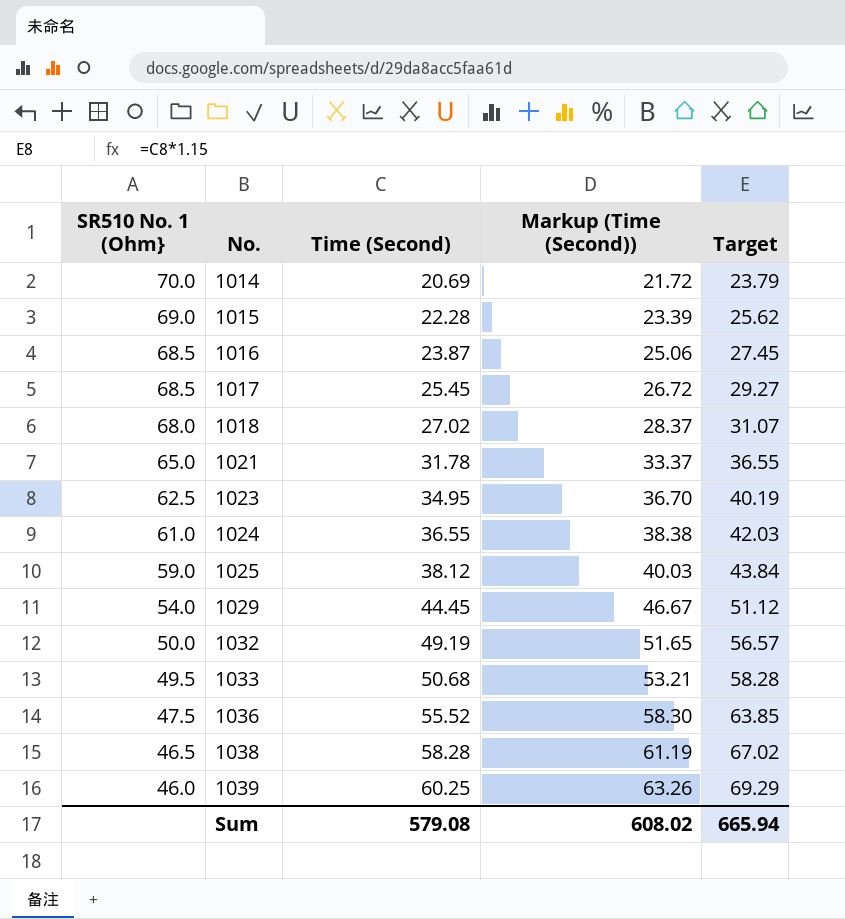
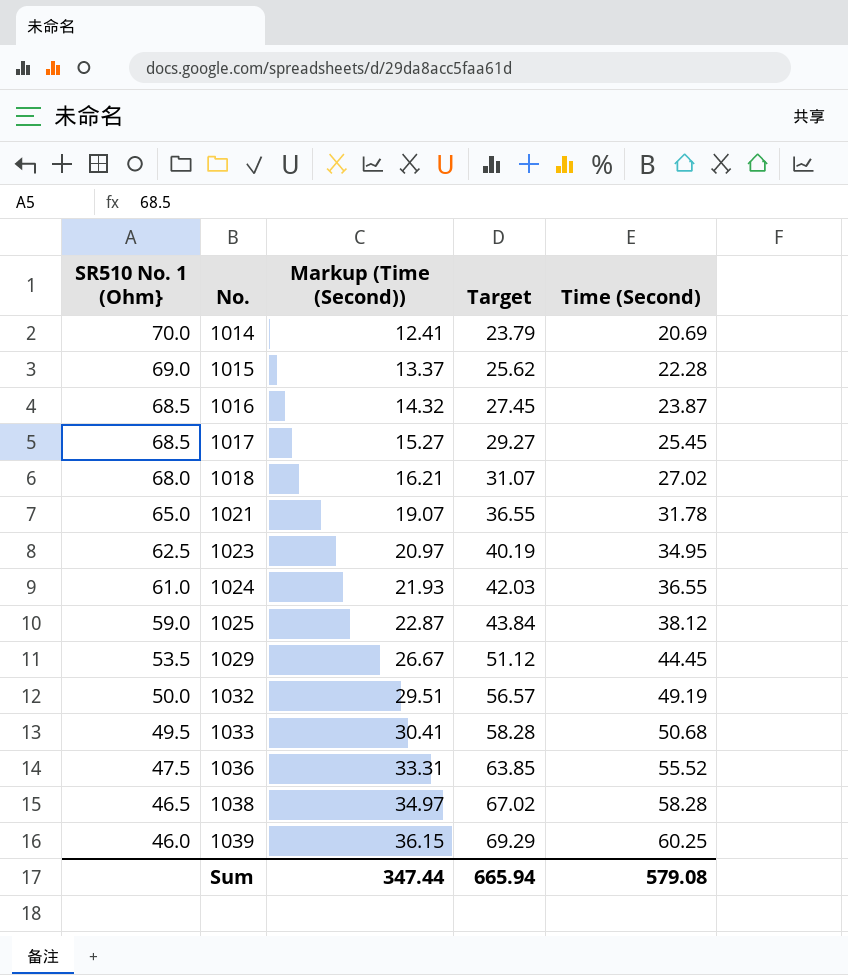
column Markup (Time (Second)) | formula: [Time (Second)] * 1.05 -> [Time (Second)] * 0.6
column Time (Second) | position: 3 -> 5
1029 | SR510 No. 1 (Ohm}: 54.0 -> 53.5
Sum | Markup (Time (Second)): 608.02 -> 347.44

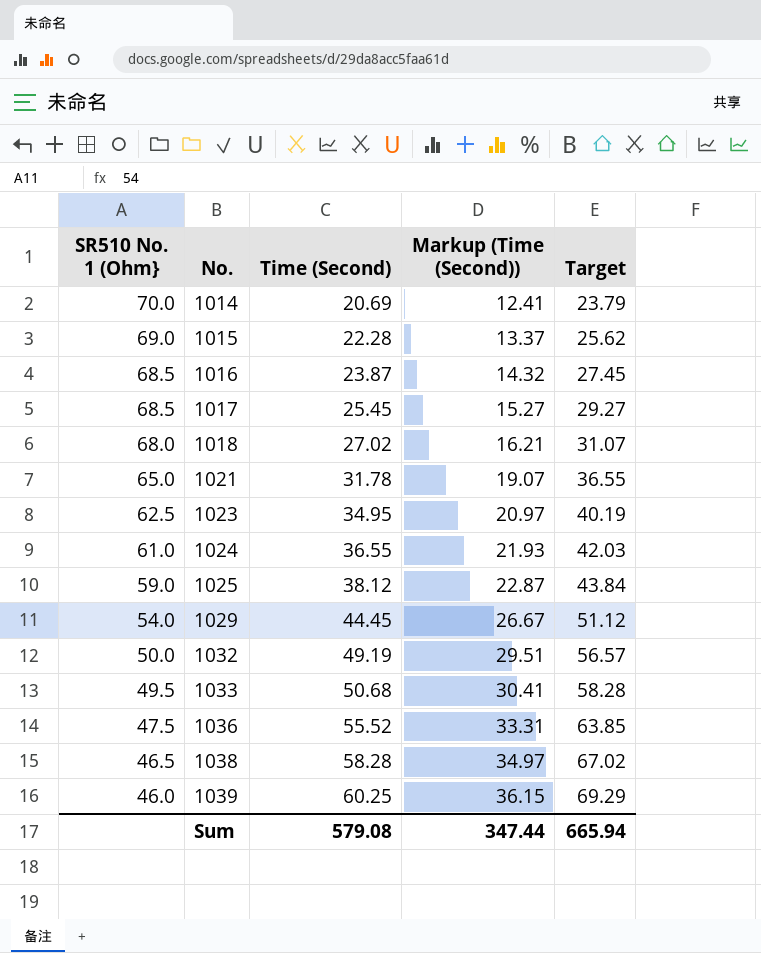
column Time (Second) | position: 5 -> 3
1029 | SR510 No. 1 (Ohm}: 53.5 -> 54.0

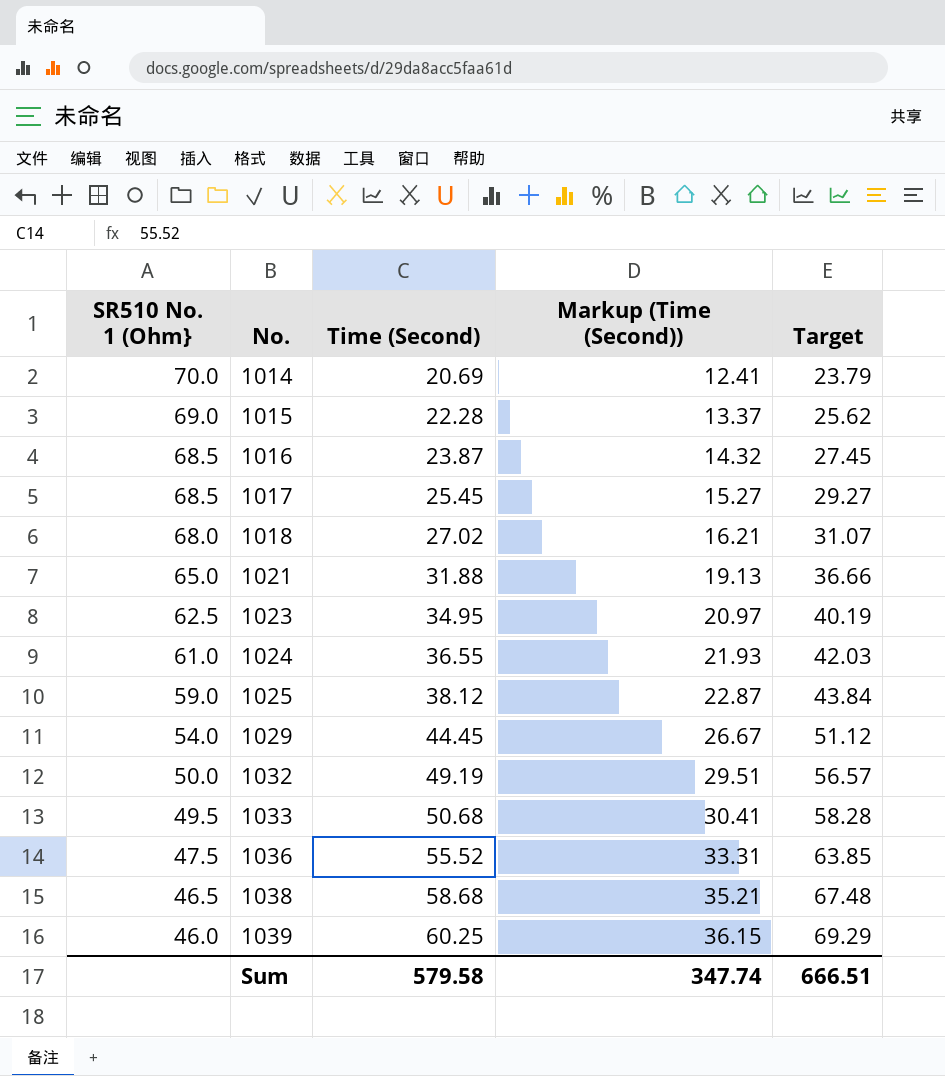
1021 | Time (Second): 31.78 -> 31.88
1021 | Markup (Time (Second)): 19.07 -> 19.13
1021 | Target: 36.55 -> 36.66
1038 | Time (Second): 58.28 -> 58.68
1038 | Markup (Time (Second)): 34.97 -> 35.21
1038 | Target: 67.02 -> 67.48
Sum | Time (Second): 579.08 -> 579.58
Sum | Markup (Time (Second)): 347.44 -> 347.74
Sum | Target: 665.94 -> 666.51

